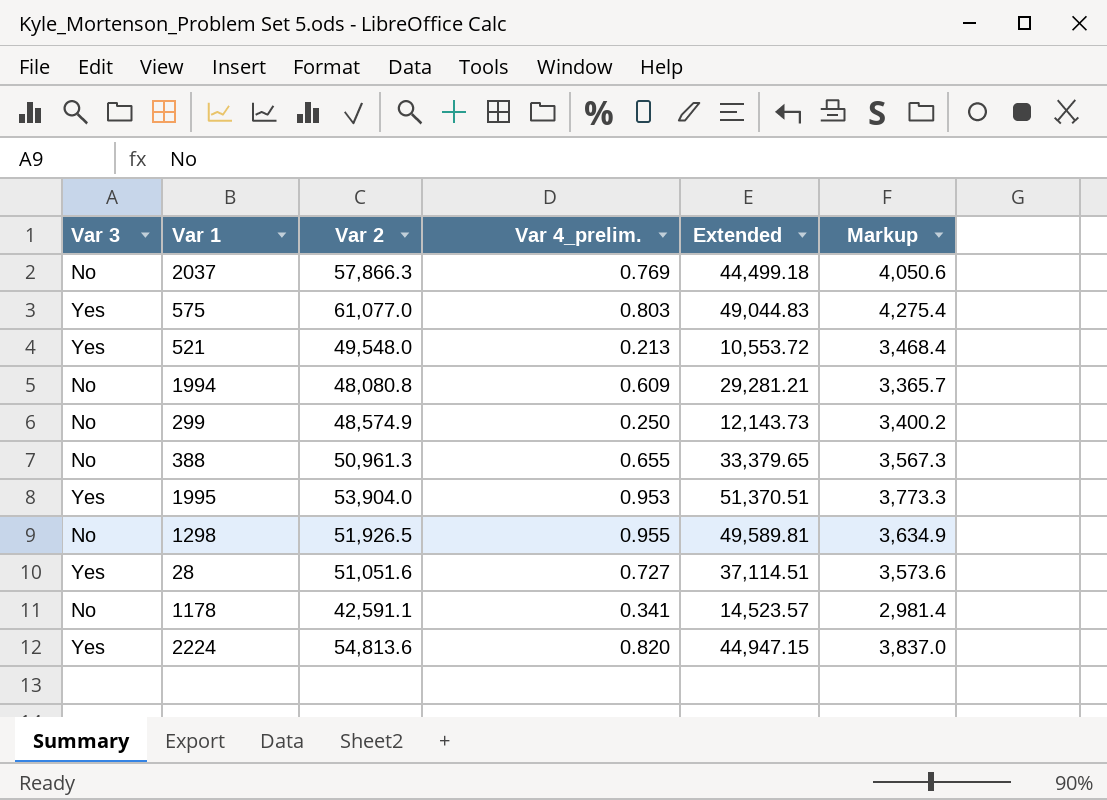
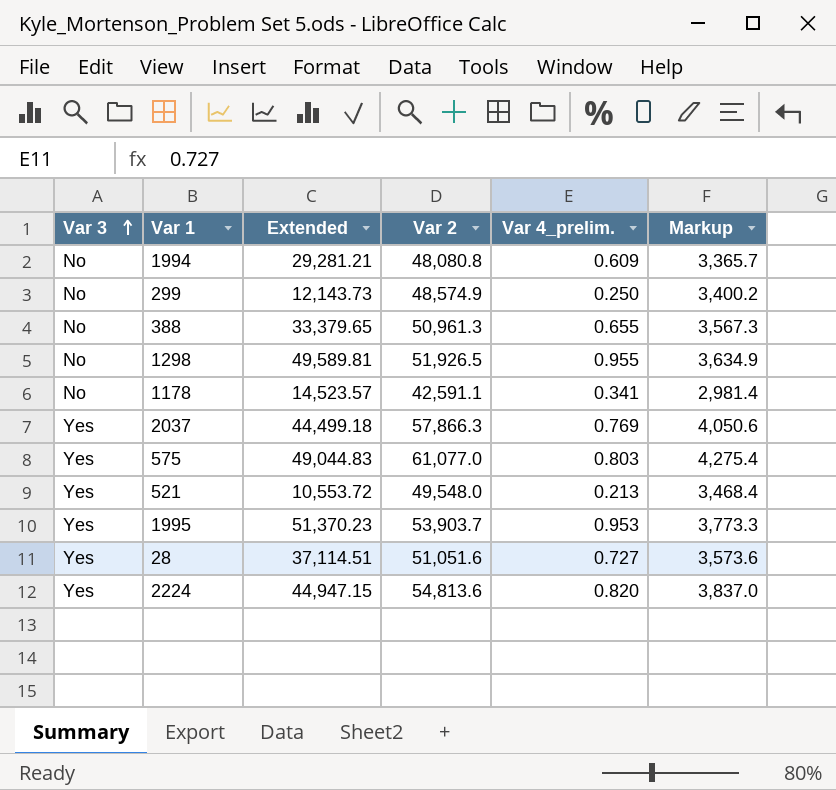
row order: none -> Var 3 ascending
column Extended | position: 5 -> 3
2037 | Var 3: No -> Yes
1995 | Extended: 51,370.51 -> 51,370.23
1995 | Var 2: 53,904.0 -> 53,903.7

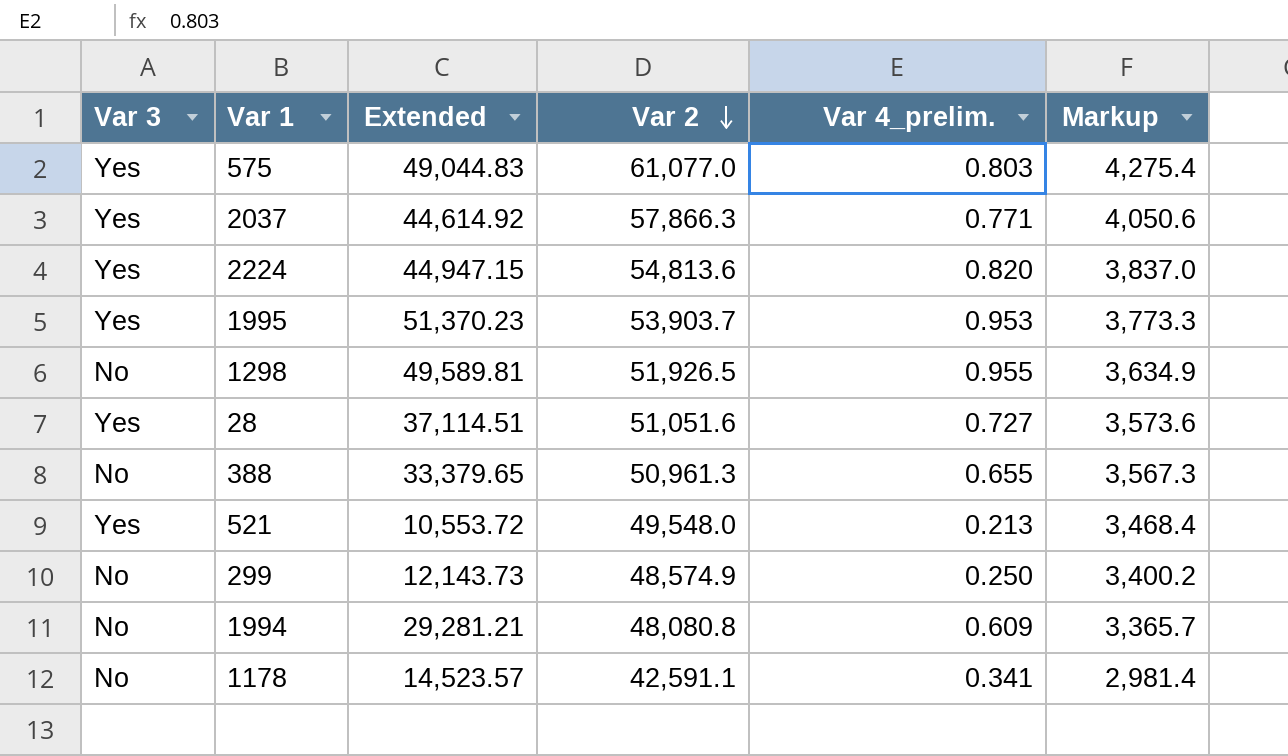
row order: Var 3 ascending -> Var 2 descending
2037 | Extended: 44,499.18 -> 44,614.92
2037 | Var 4_prelim.: 0.769 -> 0.771

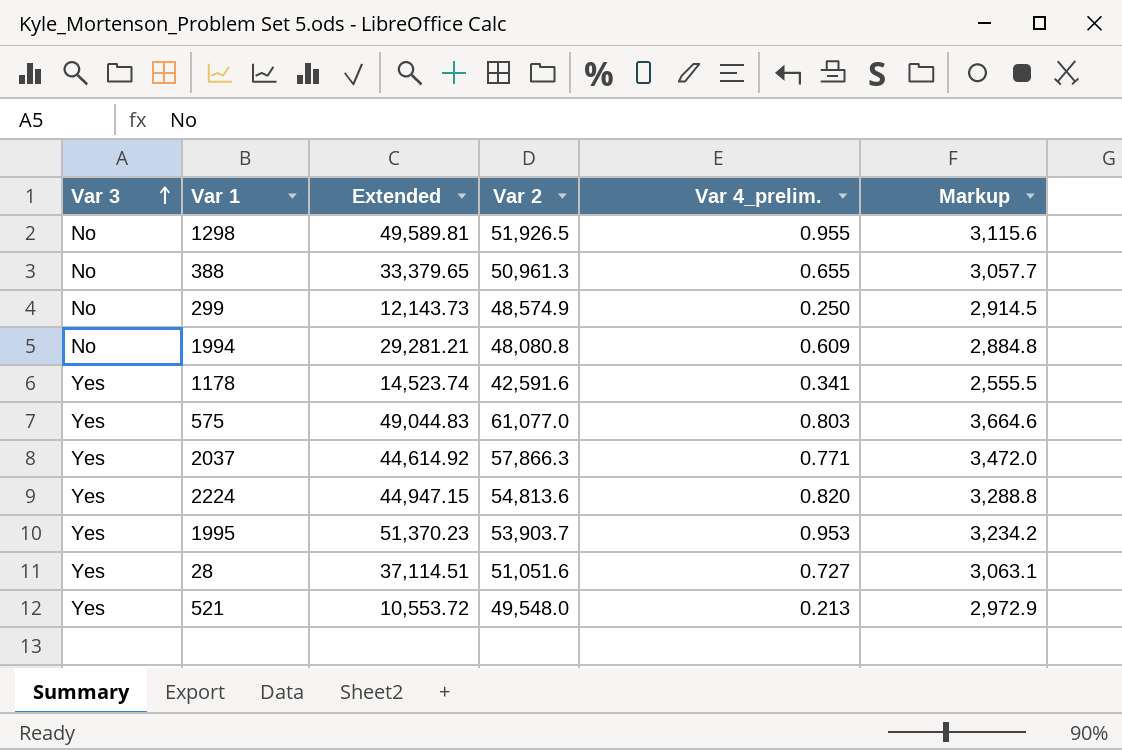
row order: Var 2 descending -> Var 3 ascending
column Markup | formula: [Var 2] * 0.07 -> [Var 2] * 0.06
1178 | Var 3: No -> Yes
1178 | Extended: 14,523.57 -> 14,523.74
1178 | Var 2: 42,591.1 -> 42,591.6

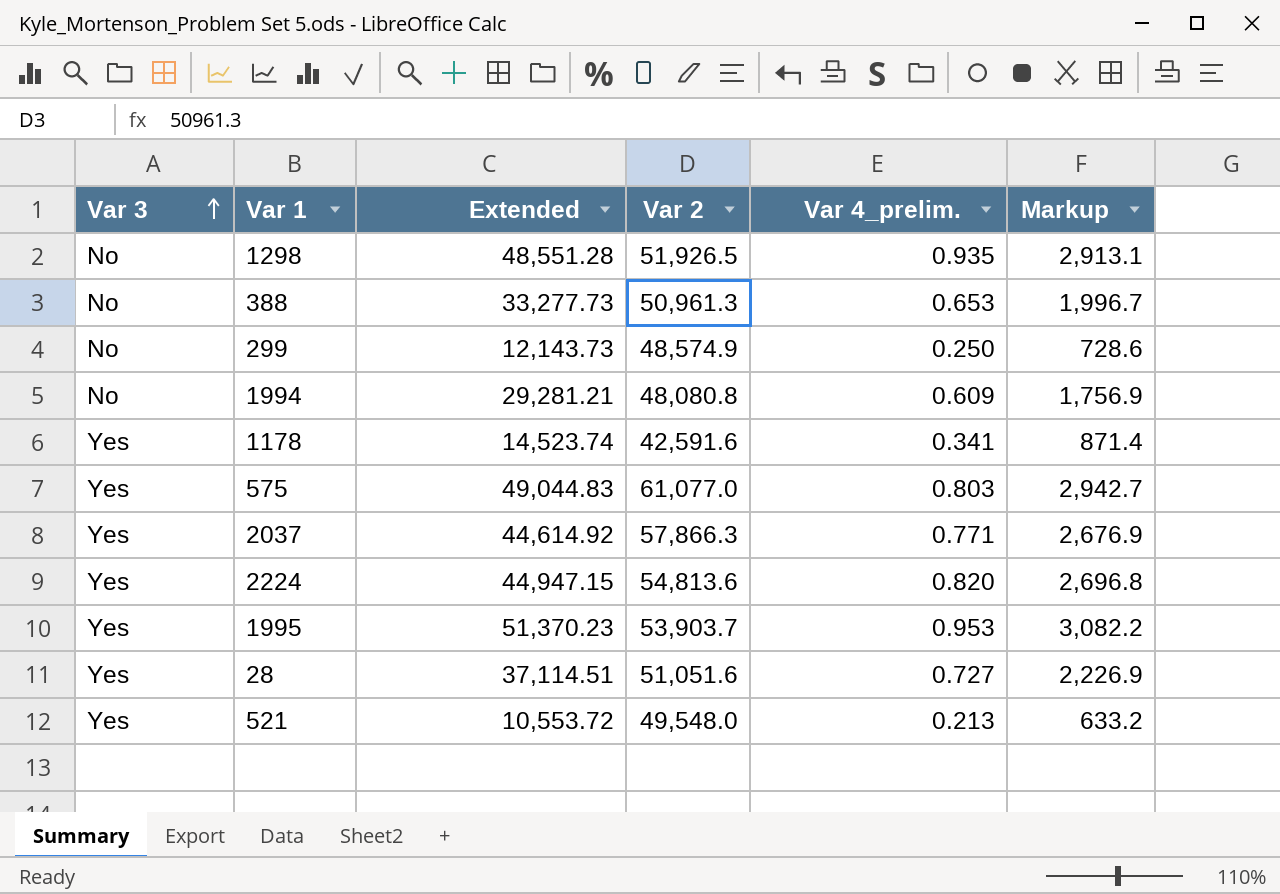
column Markup | formula: [Var 2] * 0.06 -> [Extended] * 0.06
1298 | Extended: 49,589.81 -> 48,551.28
1298 | Var 4_prelim.: 0.955 -> 0.935
388 | Extended: 33,379.65 -> 33,277.73
388 | Var 4_prelim.: 0.655 -> 0.653

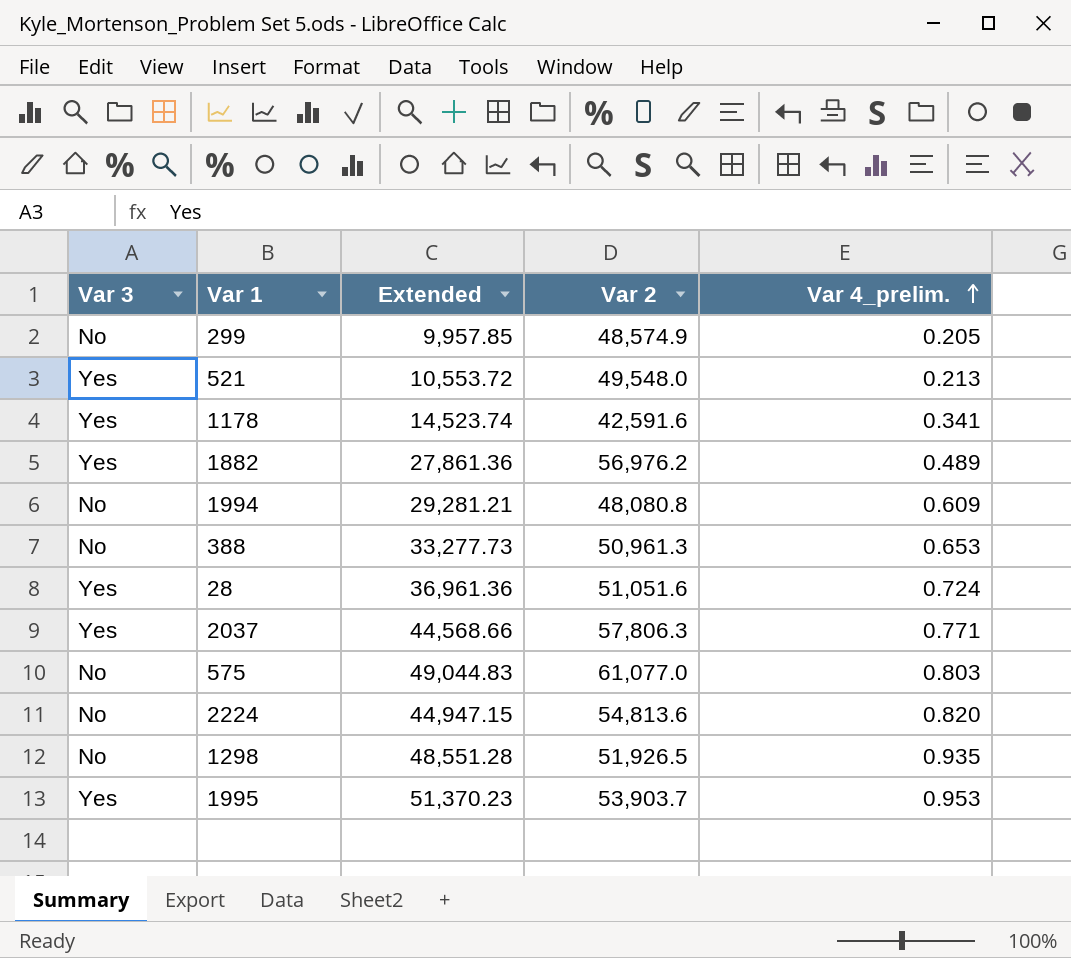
row order: Var 3 ascending -> Var 4_prelim. ascending
column Markup | formula: [Extended] * 0.06 -> none
299 | Extended: 12,143.73 -> 9,957.85
299 | Var 4_prelim.: 0.250 -> 0.205
row 1882: none -> Yes | 27,861.36 | 56,976.2 | 0.489
28 | Extended: 37,114.51 -> 36,961.36
28 | Var 4_prelim.: 0.727 -> 0.724
2037 | Extended: 44,614.92 -> 44,568.66
2037 | Var 2: 57,866.3 -> 57,806.3
575 | Var 3: Yes -> No
2224 | Var 3: Yes -> No

